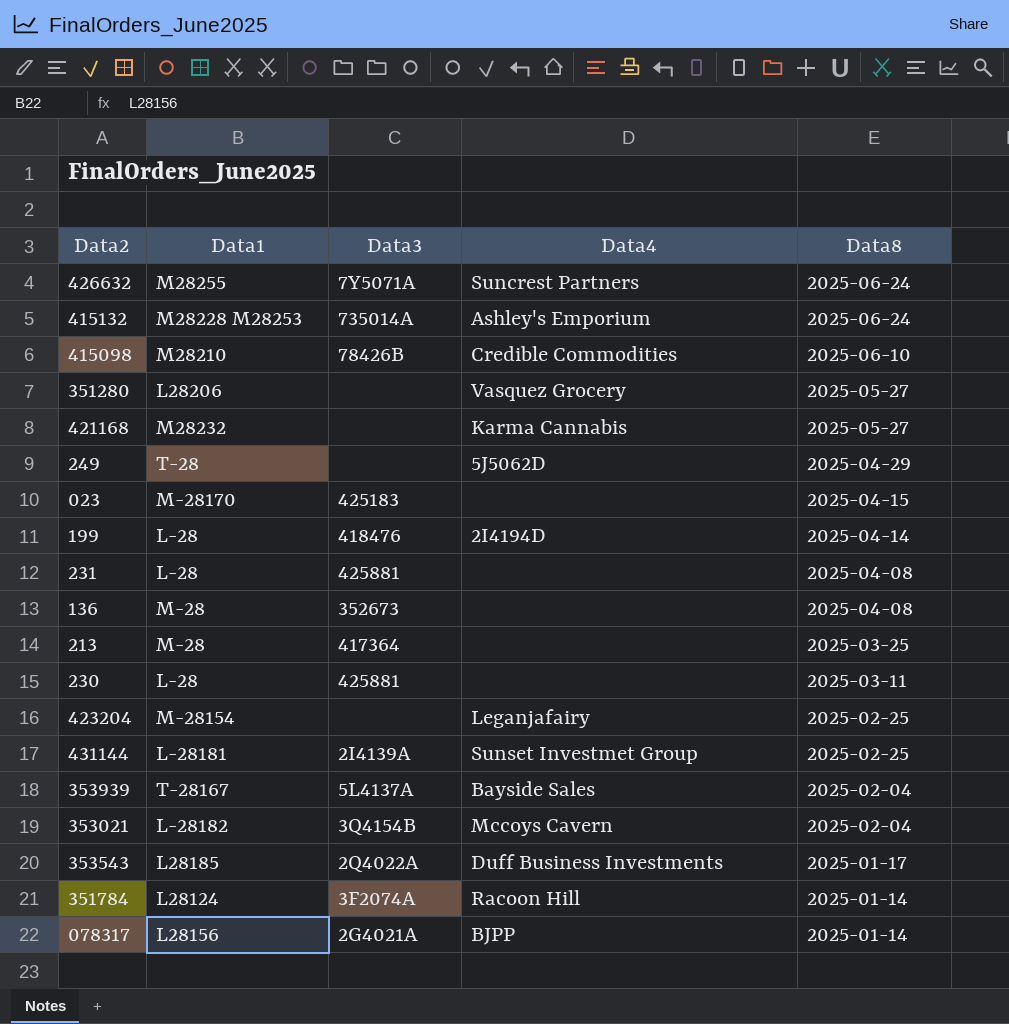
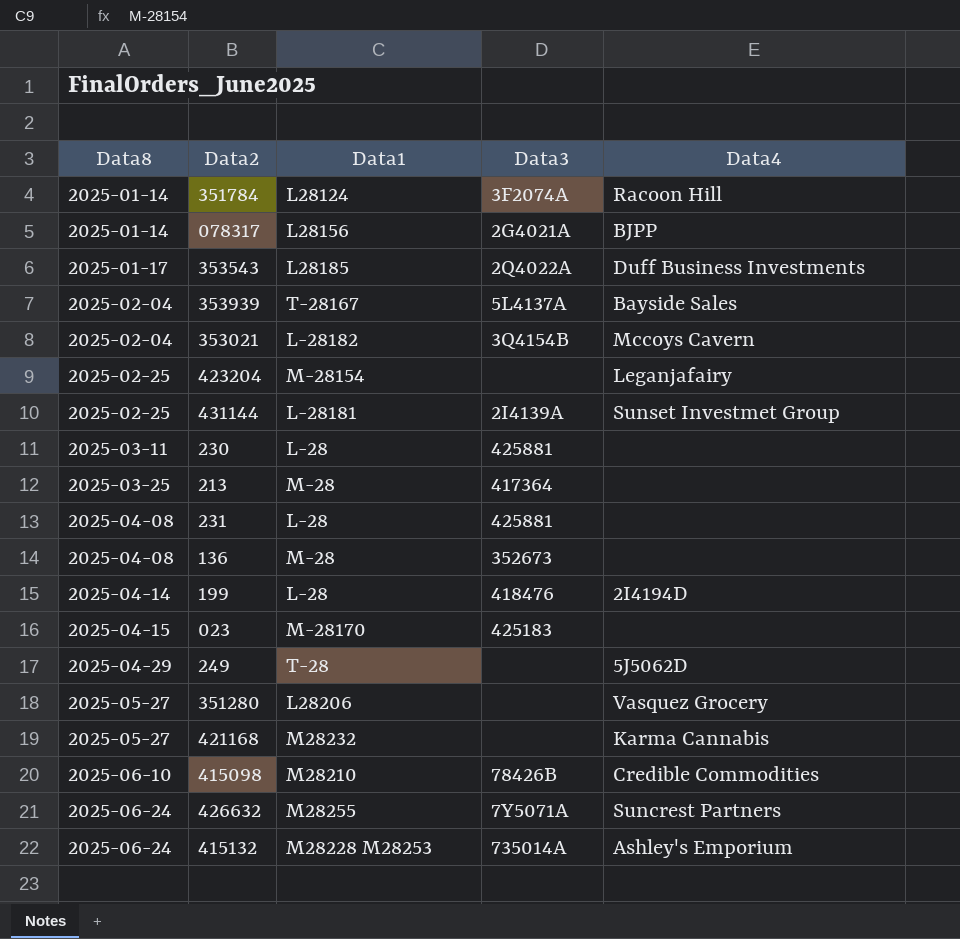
row order: Data8 descending -> Data8 ascending
column Data8 | position: 5 -> 1

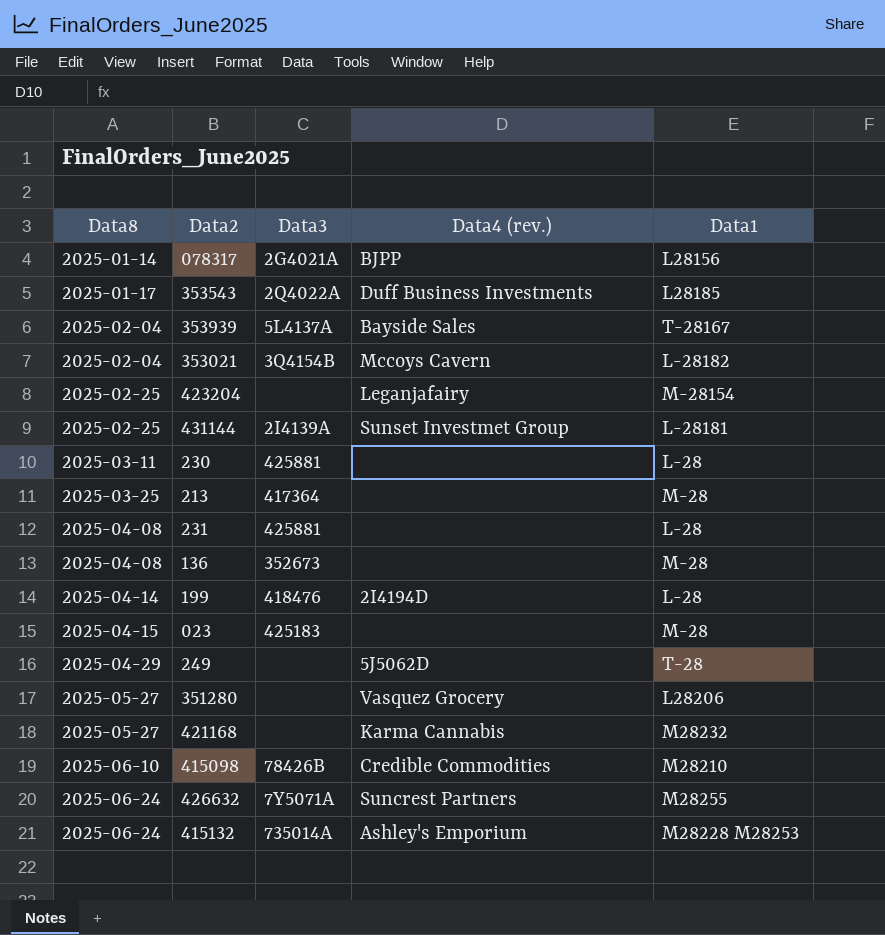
column name: Data4 -> Data4 (rev.)
column Data1 | position: 3 -> 5
row 351784: 2025-01-14 | L28124 | 3F2074A | Racoon Hill -> none
023 | Data1: M-28170 -> M-28

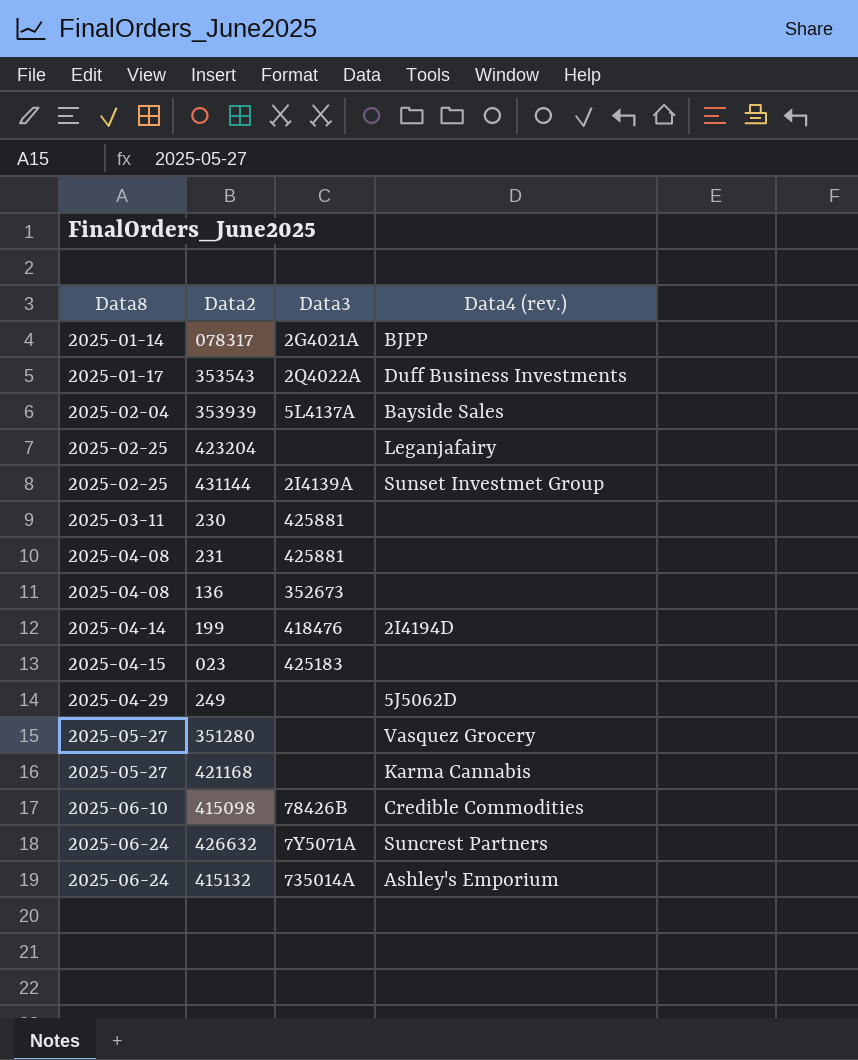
column Data1 | position: 5 -> none
row 353021: 2025-02-04 | 3Q4154B | Mccoys Cavern | L-28182 -> none
row 213: 2025-03-25 | 417364 | none | M-28 -> none

